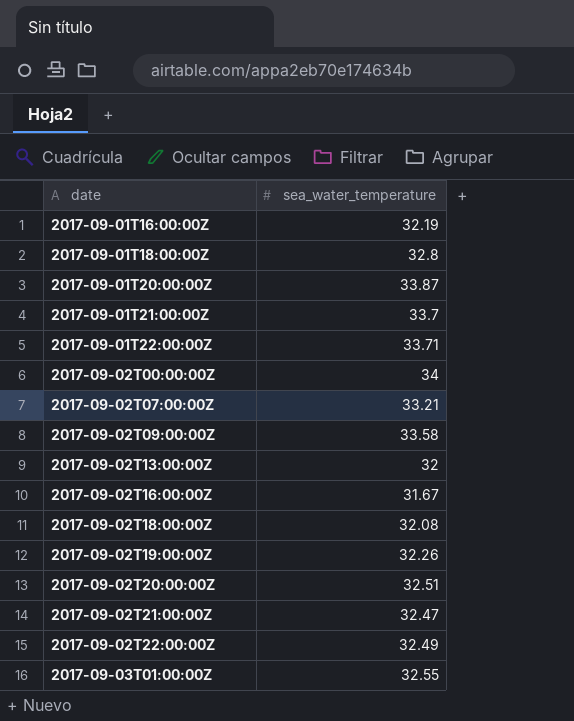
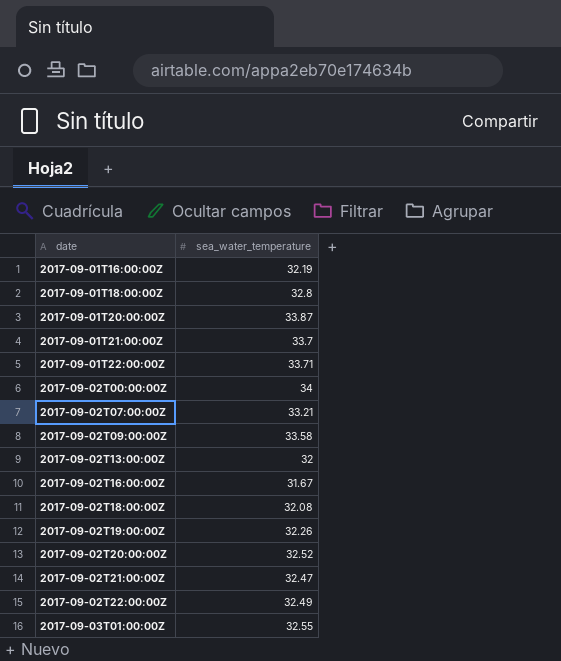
2017-09-02T20:00:00Z | sea_water_temperature: 32.51 -> 32.52

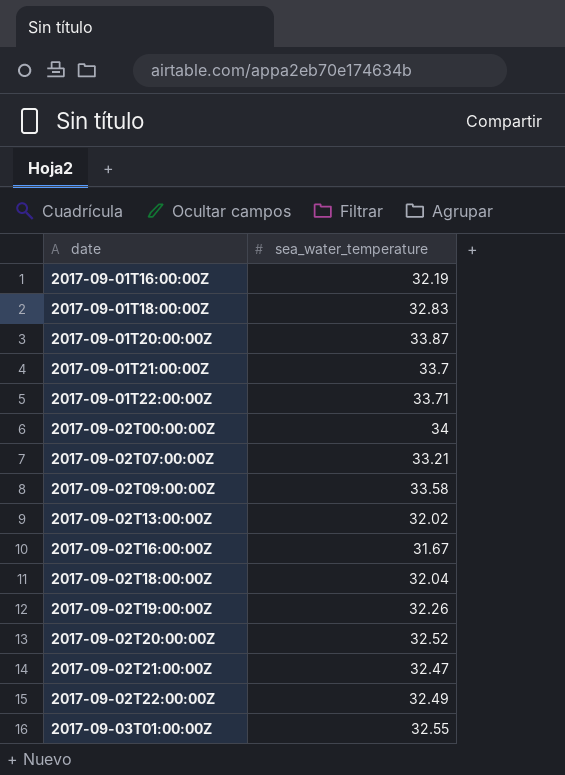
2017-09-01T18:00:00Z | sea_water_temperature: 32.8 -> 32.83
2017-09-02T13:00:00Z | sea_water_temperature: 32 -> 32.02
2017-09-02T18:00:00Z | sea_water_temperature: 32.08 -> 32.04

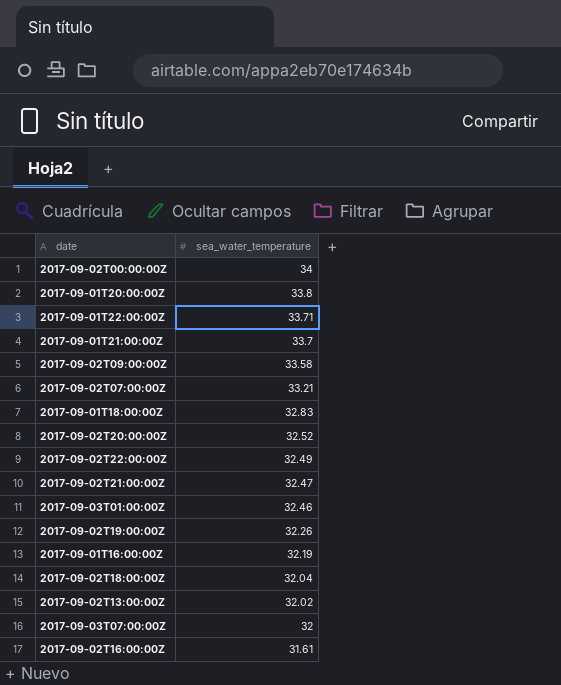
row order: date ascending -> sea_water_temperature descending
2017-09-01T20:00:00Z | sea_water_temperature: 33.87 -> 33.8
2017-09-03T01:00:00Z | sea_water_temperature: 32.55 -> 32.46
row 2017-09-03T07:00:00Z: none -> 32
2017-09-02T16:00:00Z | sea_water_temperature: 31.67 -> 31.61

